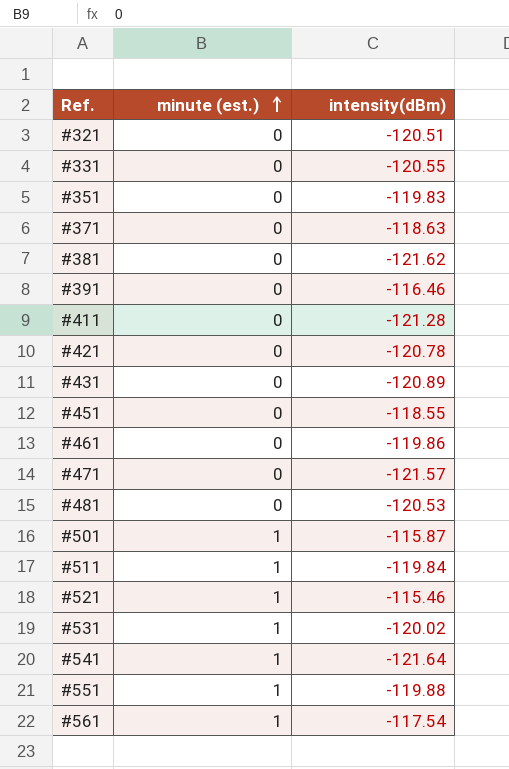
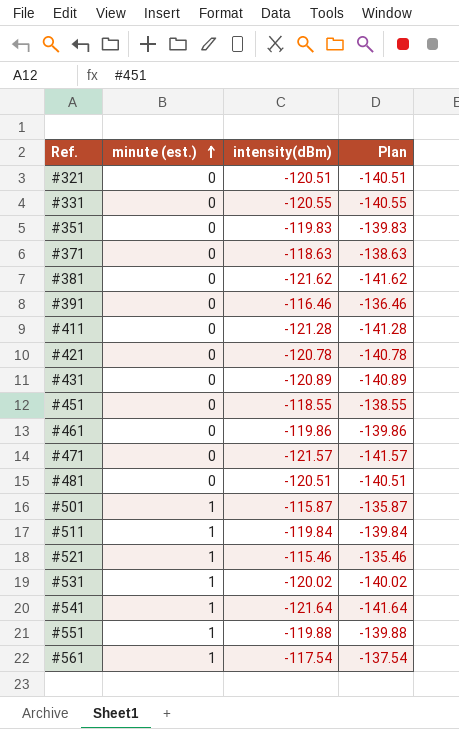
column Plan | formula: none -> [intensity(dBm)] - 20
#481 | intensity(dBm): -120.53 -> -120.51

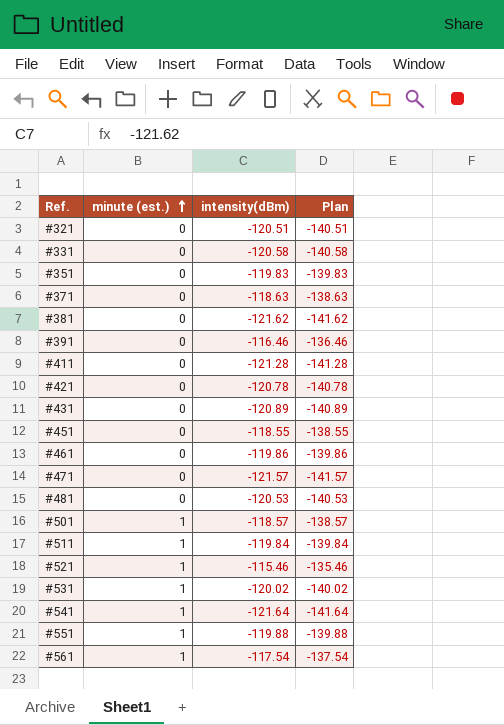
#331 | intensity(dBm): -120.55 -> -120.58
#331 | Plan: -140.55 -> -140.58
#481 | intensity(dBm): -120.51 -> -120.53
#481 | Plan: -140.51 -> -140.53
#501 | intensity(dBm): -115.87 -> -118.57
#501 | Plan: -135.87 -> -138.57

